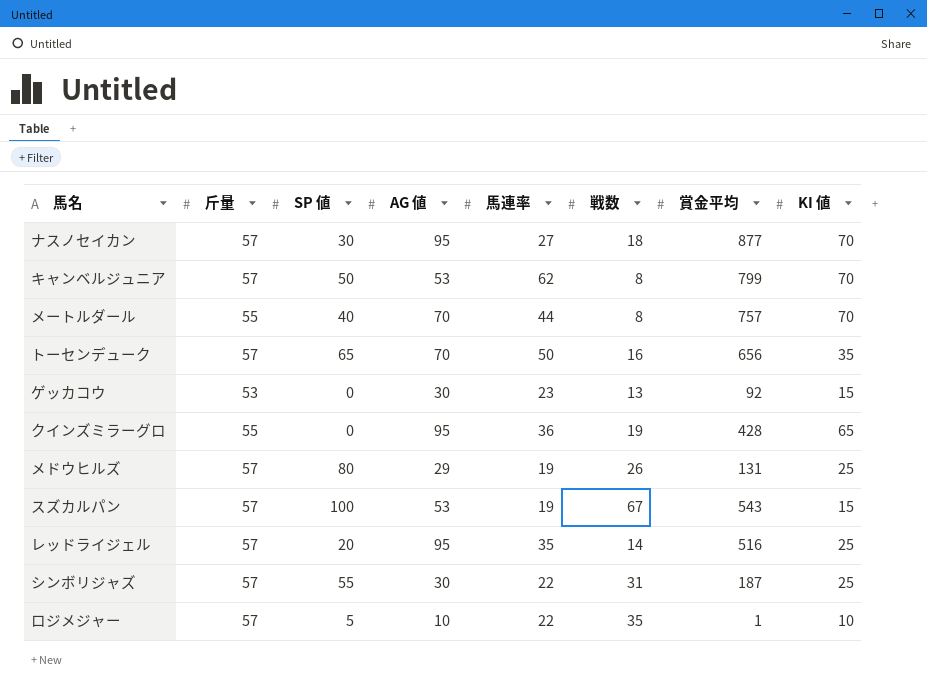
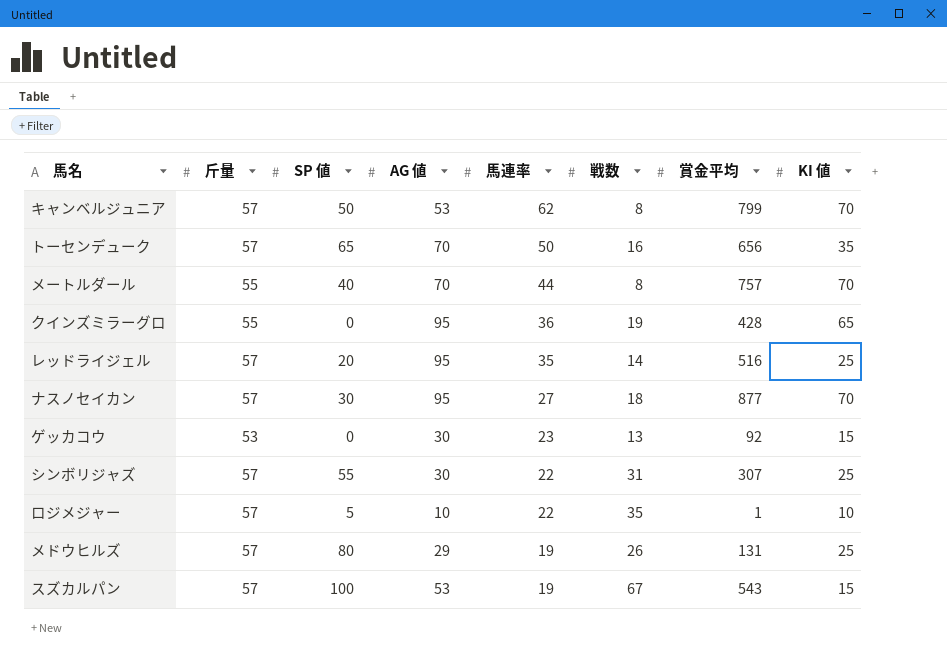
row order: none -> 馬連率 descending
シンボリジャズ | 賞金平均: 187 -> 307

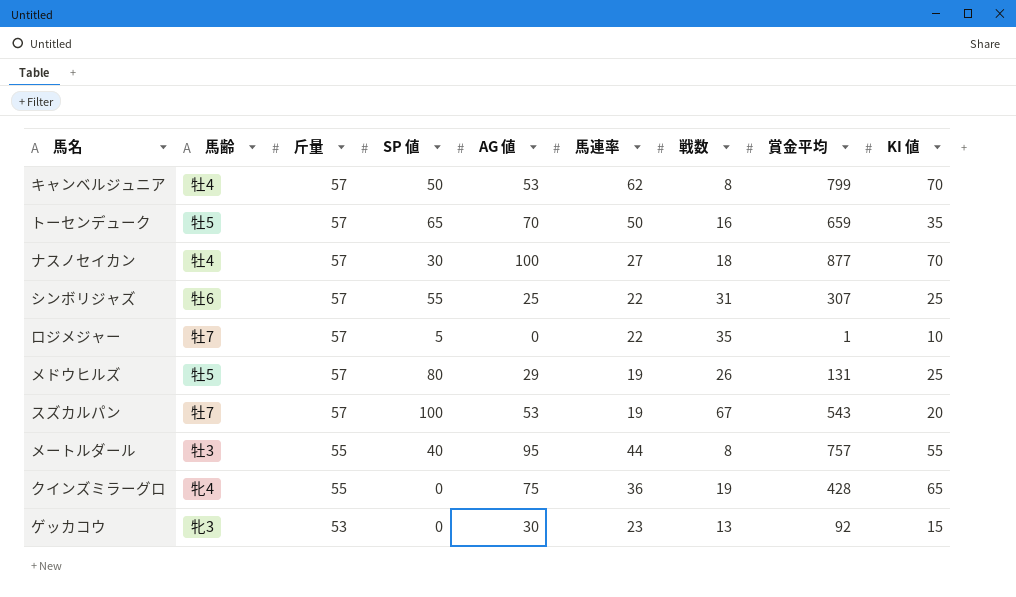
row order: 馬連率 descending -> 斤量 descending
column 馬齢 | position: none -> 2
row レッドライジェル: 57 | 20 | 95 | 35 | 14 | 516 | 25 -> none
トーセンデューク | 賞金平均: 656 -> 659
ナスノセイカン | AG 値: 95 -> 100
シンボリジャズ | AG 値: 30 -> 25
ロジメジャー | AG 値: 10 -> 0
スズカルパン | KI 値: 15 -> 20
メートルダール | AG 値: 70 -> 95
メートルダール | KI 値: 70 -> 55
クインズミラーグロ | AG 値: 95 -> 75

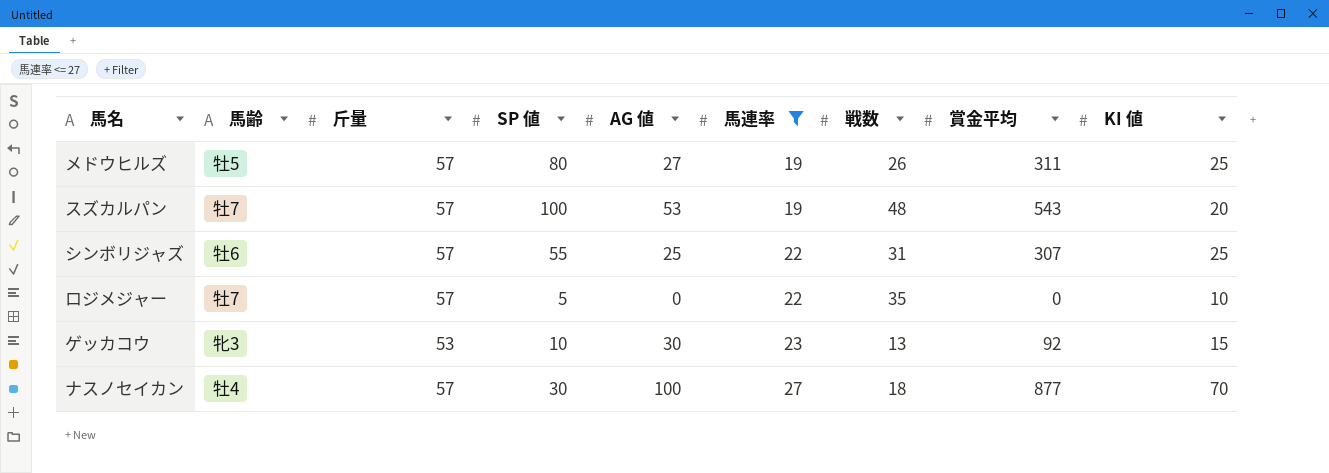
filter: none -> 馬連率 <= 27
row order: 斤量 descending -> 馬連率 ascending
メドウヒルズ | AG 値: 29 -> 27
メドウヒルズ | 賞金平均: 131 -> 311
スズカルパン | 戦数: 67 -> 48
ロジメジャー | 賞金平均: 1 -> 0
ゲッカコウ | SP 値: 0 -> 10

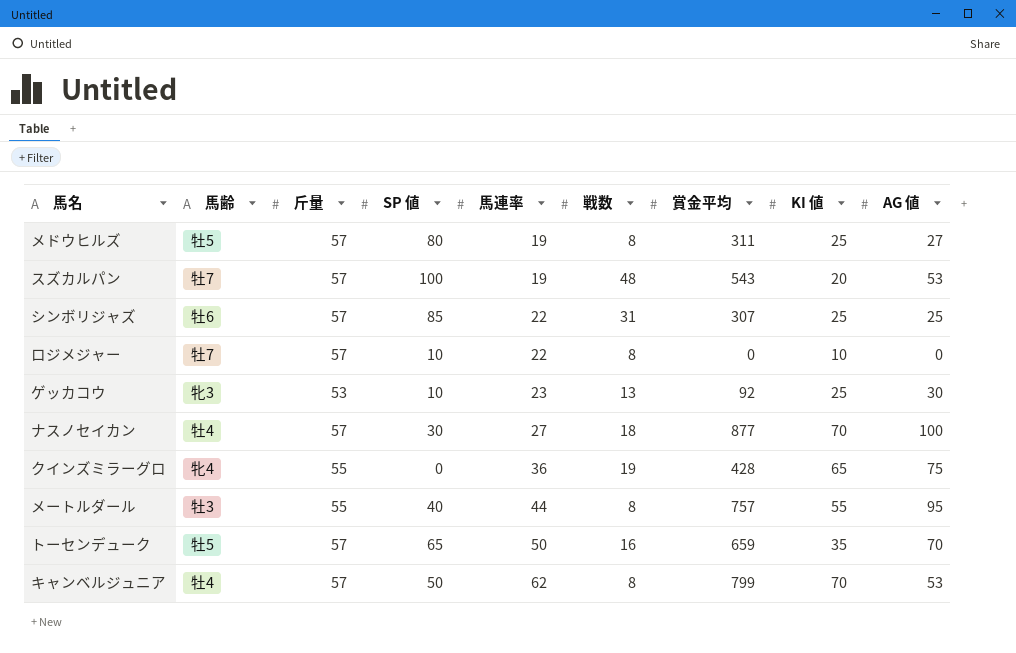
filter: 馬連率 <= 27 -> none
column AG 値 | position: 5 -> 9
メドウヒルズ | 戦数: 26 -> 8
シンボリジャズ | SP 値: 55 -> 85
ロジメジャー | SP 値: 5 -> 10
ロジメジャー | 戦数: 35 -> 8
ゲッカコウ | KI 値: 15 -> 25

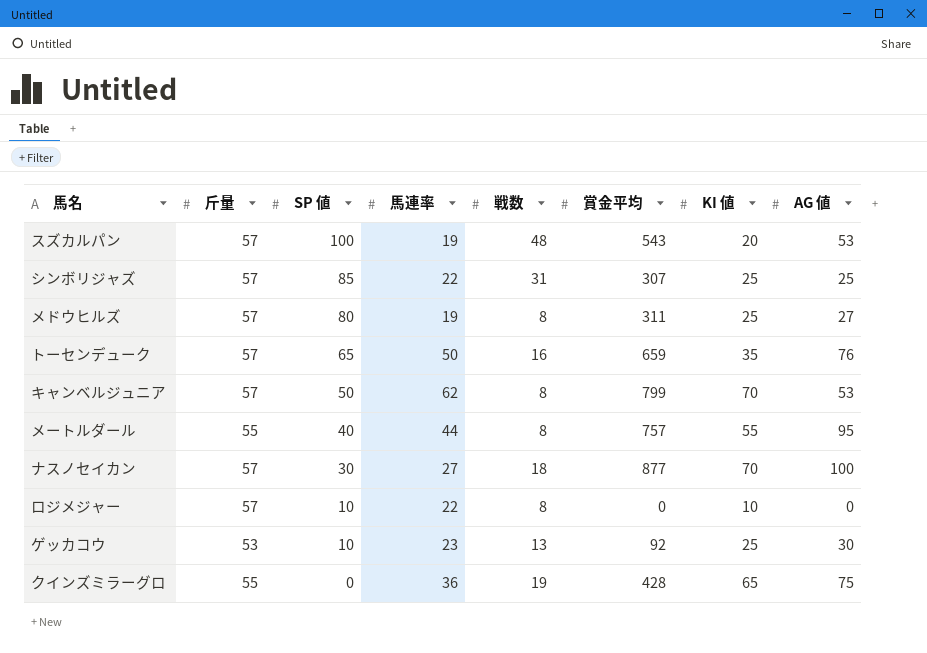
row order: 馬連率 ascending -> SP 値 descending
column 馬齢 | position: 2 -> none
トーセンデューク | AG 値: 70 -> 76

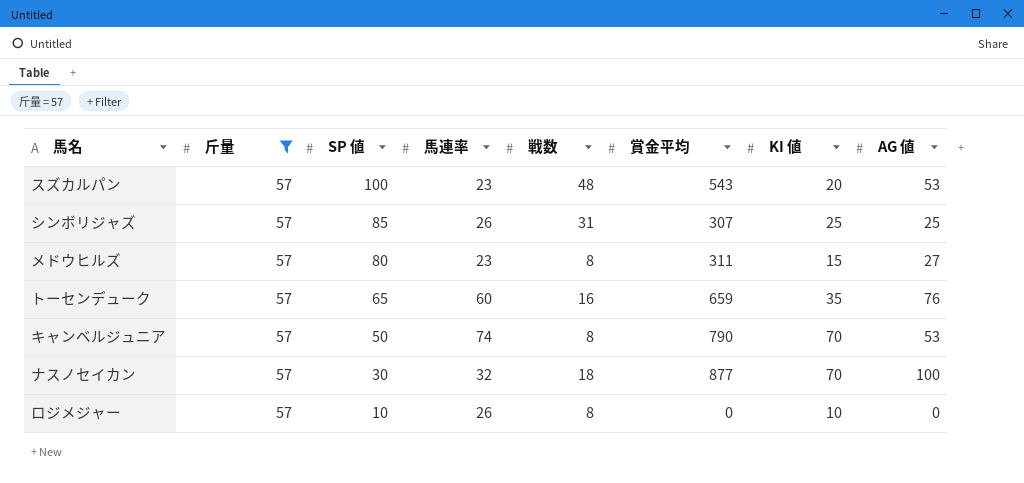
filter: none -> 斤量 = 57
スズカルパン | 馬連率: 19 -> 23
シンボリジャズ | 馬連率: 22 -> 26
メドウヒルズ | 馬連率: 19 -> 23
メドウヒルズ | KI 値: 25 -> 15
トーセンデューク | 馬連率: 50 -> 60
キャンベルジュニア | 馬連率: 62 -> 74
キャンベルジュニア | 賞金平均: 799 -> 790
ナスノセイカン | 馬連率: 27 -> 32
ロジメジャー | 馬連率: 22 -> 26

